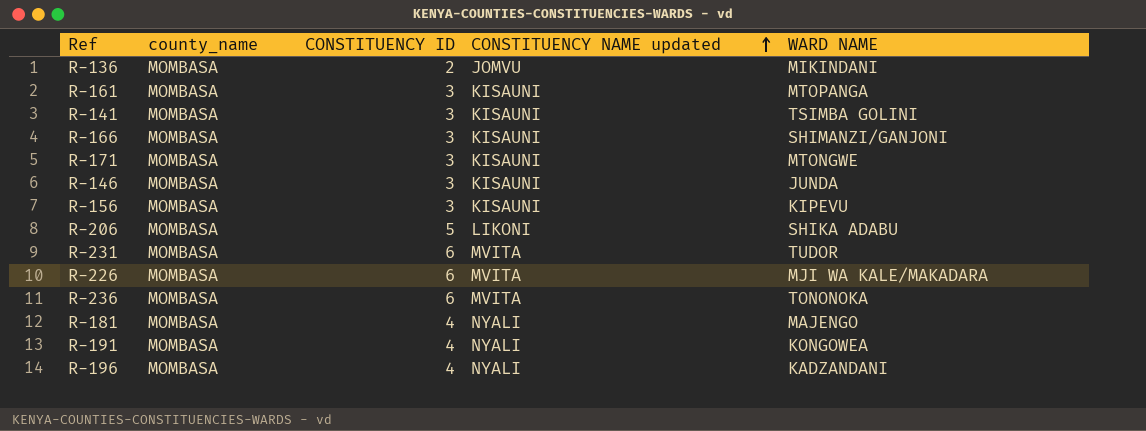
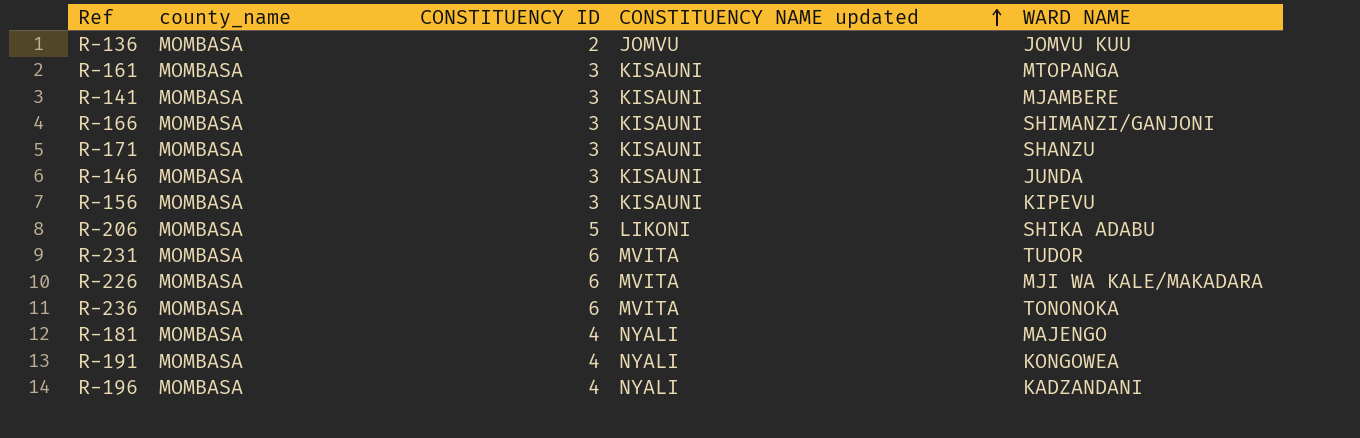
R-136 | WARD NAME: MIKINDANI -> JOMVU KUU
R-141 | WARD NAME: TSIMBA GOLINI -> MJAMBERE
R-171 | WARD NAME: MTONGWE -> SHANZU

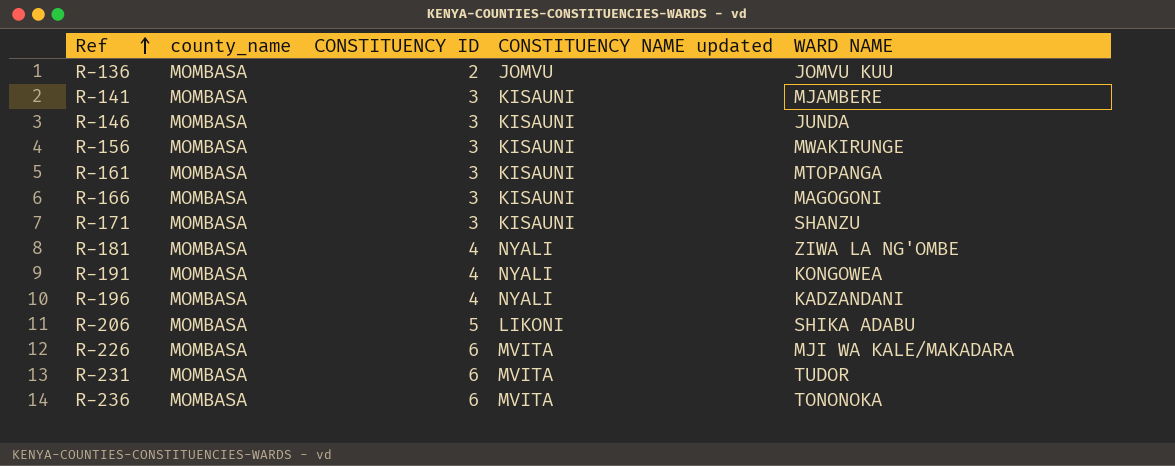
row order: CONSTITUENCY NAME updated ascending -> Ref ascending
R-156 | WARD NAME: KIPEVU -> MWAKIRUNGE
R-166 | WARD NAME: SHIMANZI/GANJONI -> MAGOGONI
R-181 | WARD NAME: MAJENGO -> ZIWA LA NG'OMBE

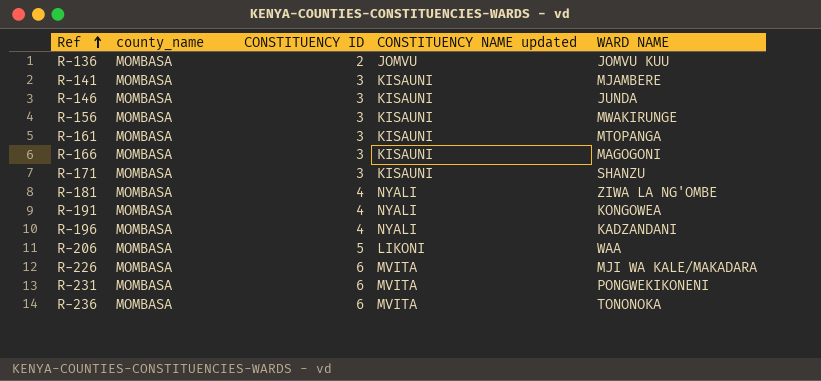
R-206 | WARD NAME: SHIKA ADABU -> WAA
R-231 | WARD NAME: TUDOR -> PONGWEKIKONENI

